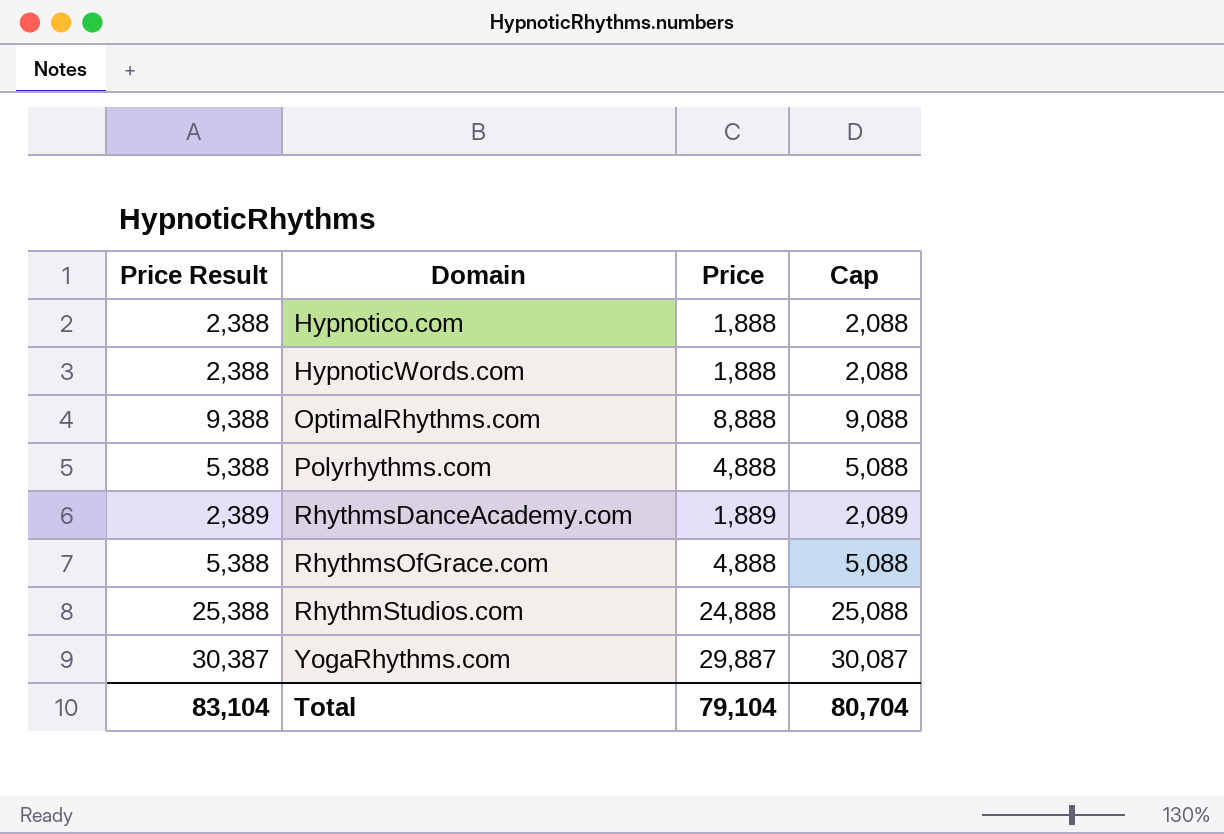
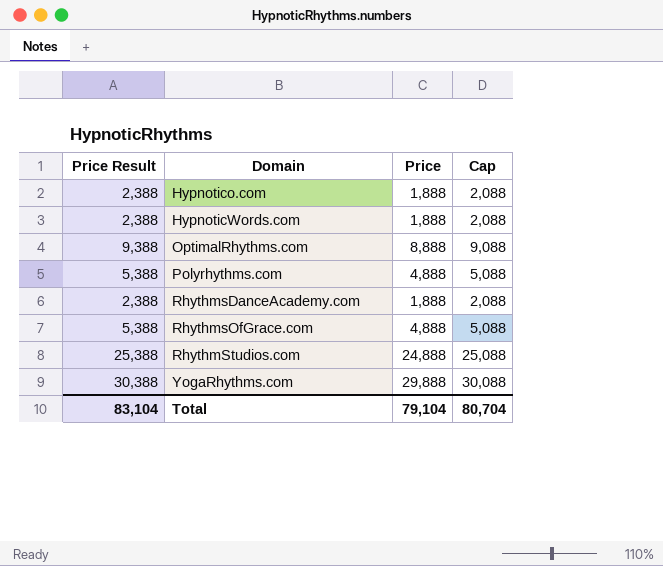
RhythmsDanceAcademy.com | Price Result: 2,389 -> 2,388
RhythmsDanceAcademy.com | Price: 1,889 -> 1,888
RhythmsDanceAcademy.com | Cap: 2,089 -> 2,088
YogaRhythms.com | Price Result: 30,387 -> 30,388
YogaRhythms.com | Price: 29,887 -> 29,888
YogaRhythms.com | Cap: 30,087 -> 30,088

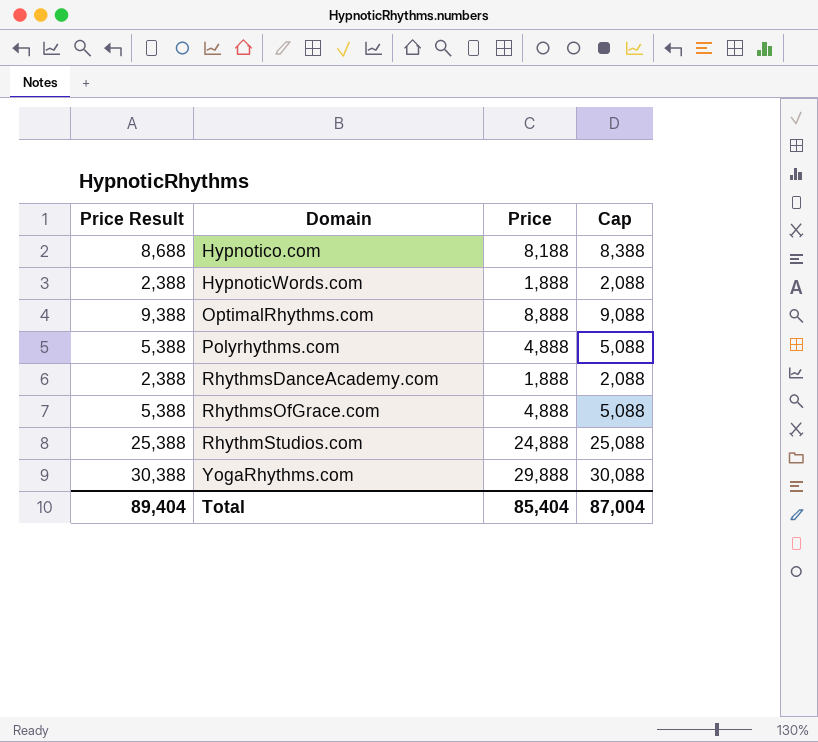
Hypnotico.com | Price Result: 2,388 -> 8,688
Hypnotico.com | Price: 1,888 -> 8,188
Hypnotico.com | Cap: 2,088 -> 8,388
Total | Price Result: 83,104 -> 89,404
Total | Price: 79,104 -> 85,404
Total | Cap: 80,704 -> 87,004

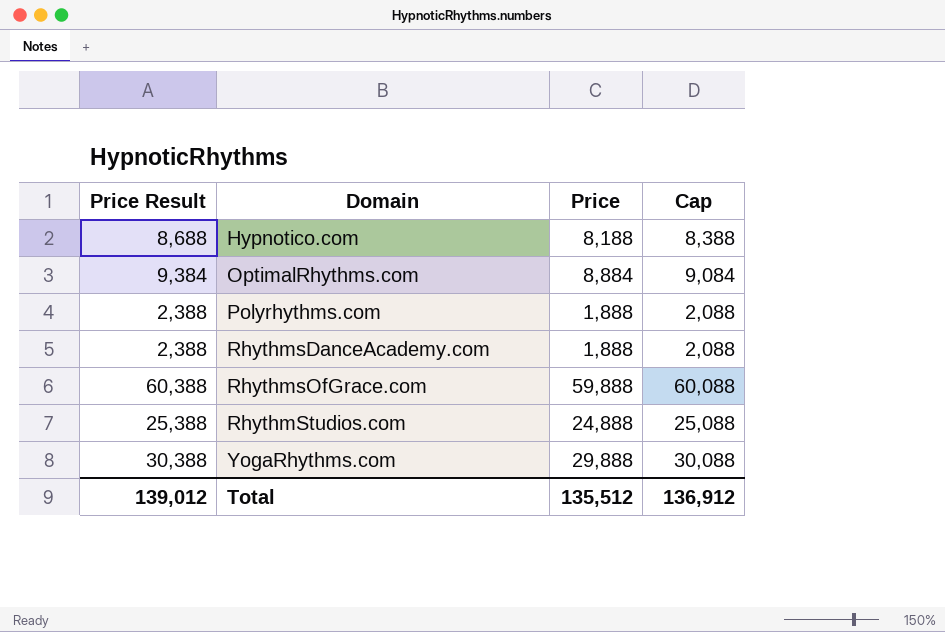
row HypnoticWords.com: 2,388 | 1,888 | 2,088 -> none
OptimalRhythms.com | Price Result: 9,388 -> 9,384
OptimalRhythms.com | Price: 8,888 -> 8,884
OptimalRhythms.com | Cap: 9,088 -> 9,084
Polyrhythms.com | Price Result: 5,388 -> 2,388
Polyrhythms.com | Price: 4,888 -> 1,888
Polyrhythms.com | Cap: 5,088 -> 2,088
RhythmsOfGrace.com | Price Result: 5,388 -> 60,388
RhythmsOfGrace.com | Price: 4,888 -> 59,888
RhythmsOfGrace.com | Cap: 5,088 -> 60,088
Total | Price Result: 89,404 -> 139,012
Total | Price: 85,404 -> 135,512
Total | Cap: 87,004 -> 136,912

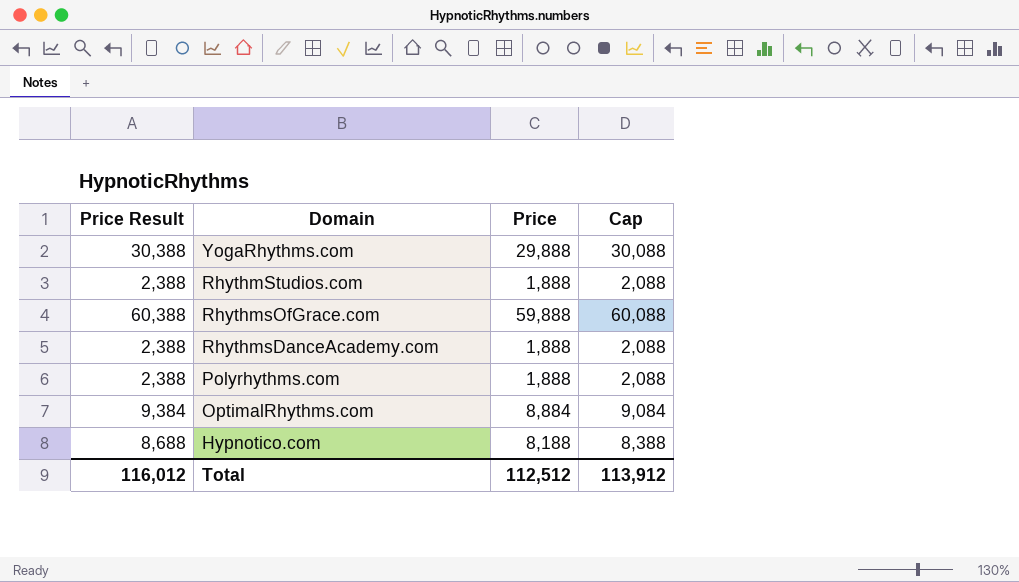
row order: Domain ascending -> Domain descending
RhythmStudios.com | Price Result: 25,388 -> 2,388
RhythmStudios.com | Price: 24,888 -> 1,888
RhythmStudios.com | Cap: 25,088 -> 2,088
Total | Price Result: 139,012 -> 116,012
Total | Price: 135,512 -> 112,512
Total | Cap: 136,912 -> 113,912

